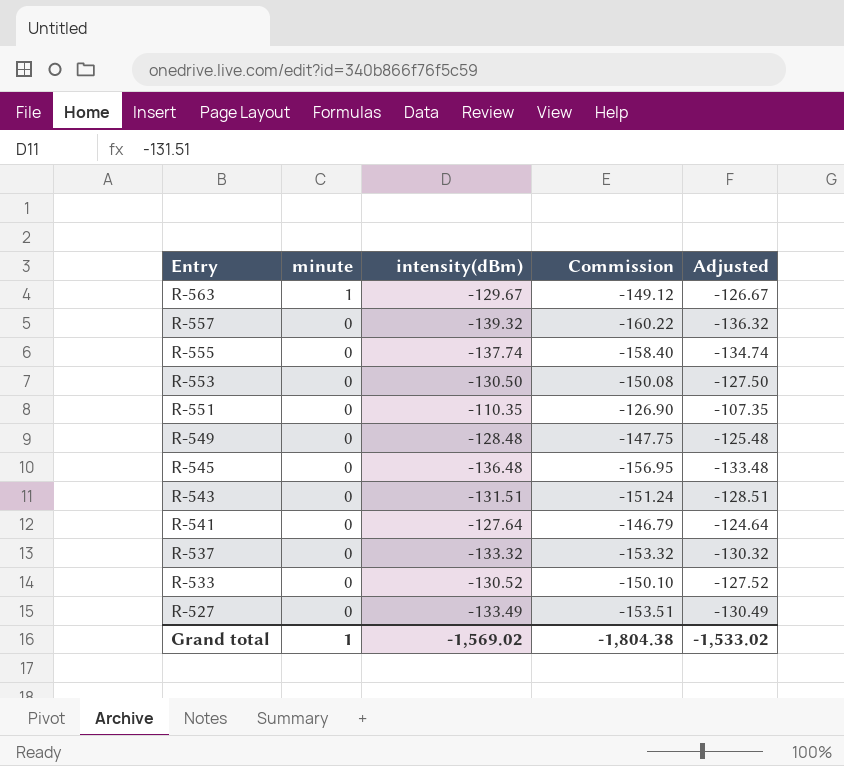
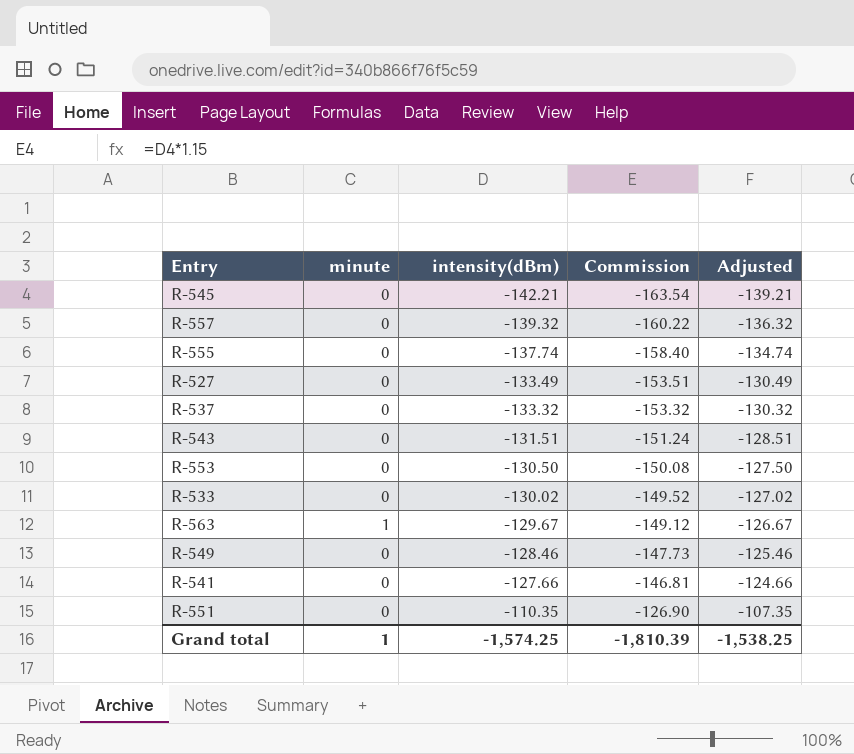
row order: Entry descending -> intensity(dBm) ascending
R-545 | intensity(dBm): -136.48 -> -142.21
R-545 | Commission: -156.95 -> -163.54
R-545 | Adjusted: -133.48 -> -139.21
R-533 | intensity(dBm): -130.52 -> -130.02
R-533 | Commission: -150.10 -> -149.52
R-533 | Adjusted: -127.52 -> -127.02
R-549 | intensity(dBm): -128.48 -> -128.46
R-549 | Commission: -147.75 -> -147.73
R-549 | Adjusted: -125.48 -> -125.46
R-541 | intensity(dBm): -127.64 -> -127.66
R-541 | Commission: -146.79 -> -146.81
R-541 | Adjusted: -124.64 -> -124.66
Grand total | intensity(dBm): -1,569.02 -> -1,574.25
Grand total | Commission: -1,804.38 -> -1,810.39
Grand total | Adjusted: -1,533.02 -> -1,538.25

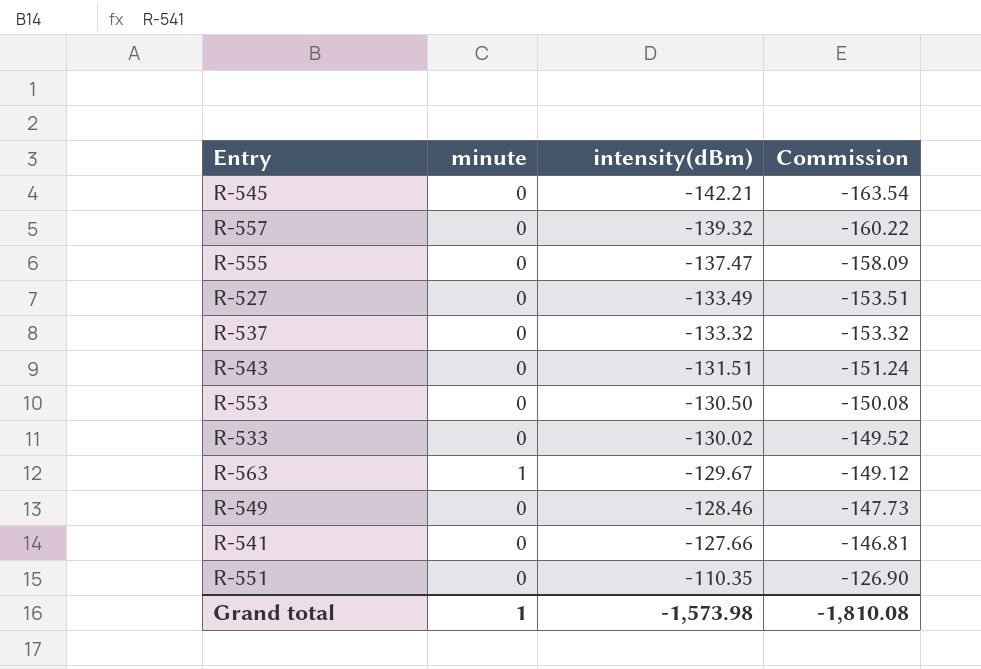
column Adjusted | formula: [intensity(dBm)] + 3 -> none
R-555 | intensity(dBm): -137.74 -> -137.47
R-555 | Commission: -158.40 -> -158.09
Grand total | intensity(dBm): -1,574.25 -> -1,573.98
Grand total | Commission: -1,810.39 -> -1,810.08

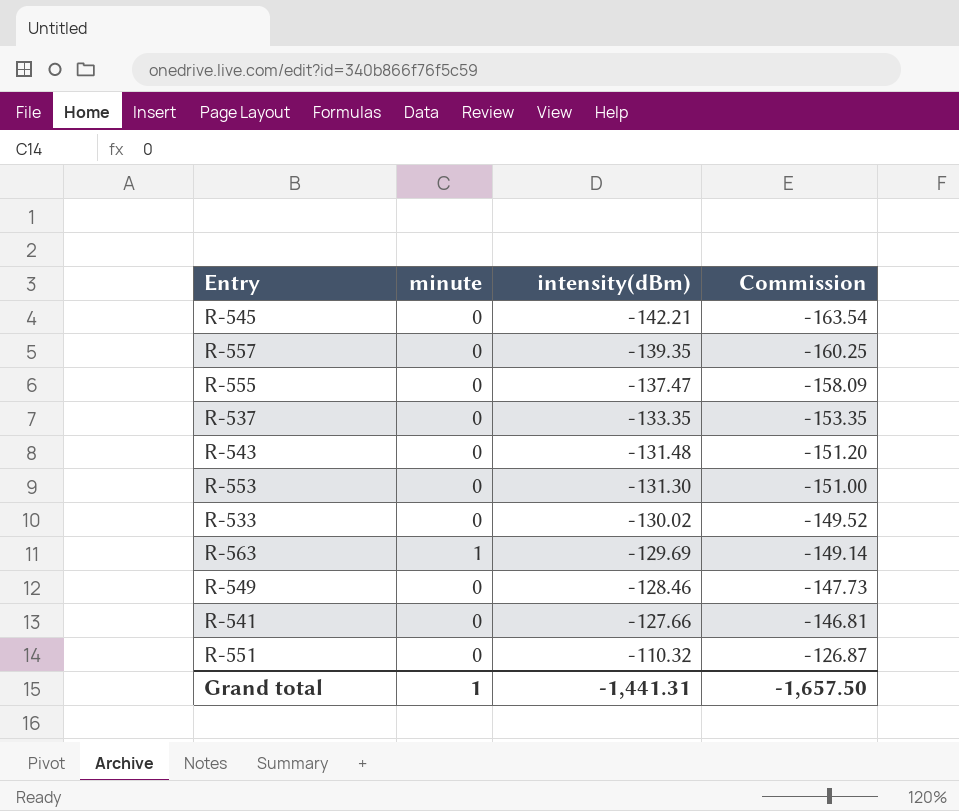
row R-527: 0 | -133.49 | -153.51 -> none
R-557 | intensity(dBm): -139.32 -> -139.35
R-557 | Commission: -160.22 -> -160.25
R-537 | intensity(dBm): -133.32 -> -133.35
R-537 | Commission: -153.32 -> -153.35
R-543 | intensity(dBm): -131.51 -> -131.48
R-543 | Commission: -151.24 -> -151.20
R-553 | intensity(dBm): -130.50 -> -131.30
R-553 | Commission: -150.08 -> -151.00
R-563 | intensity(dBm): -129.67 -> -129.69
R-563 | Commission: -149.12 -> -149.14
R-551 | intensity(dBm): -110.35 -> -110.32
R-551 | Commission: -126.90 -> -126.87
Grand total | intensity(dBm): -1,573.98 -> -1,441.31
Grand total | Commission: -1,810.08 -> -1,657.50

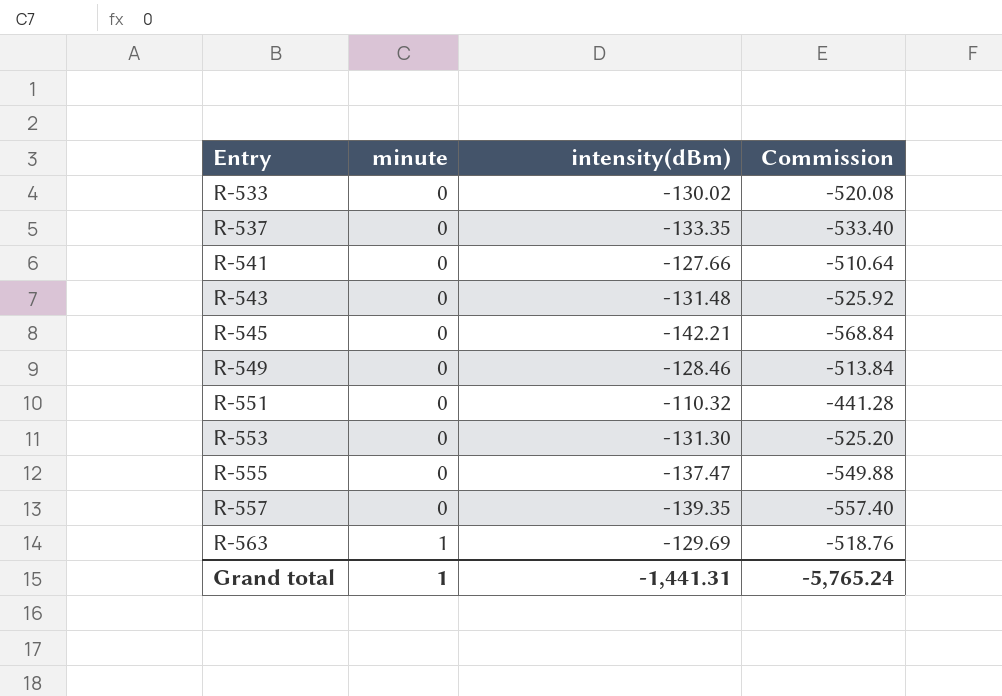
row order: intensity(dBm) ascending -> Entry ascending
column Commission | formula: [intensity(dBm)] * 1.15 -> [intensity(dBm)] * 4
Grand total | Commission: -1,657.50 -> -5,765.24

